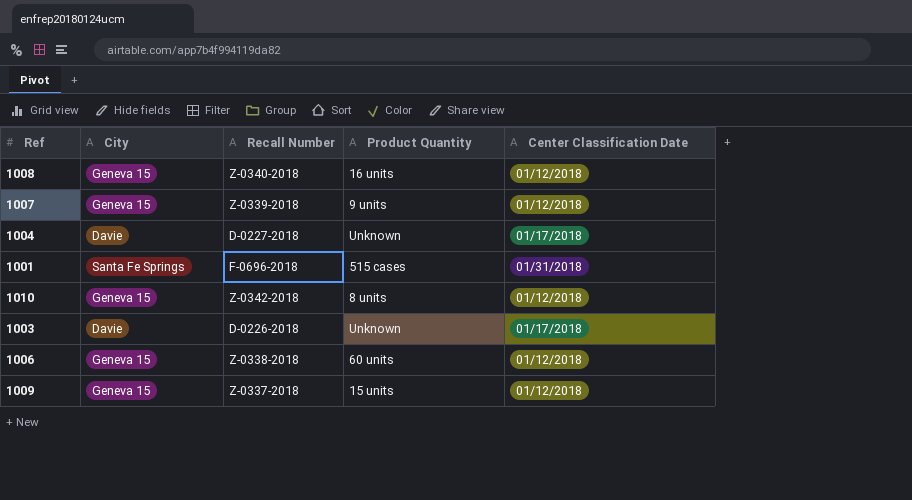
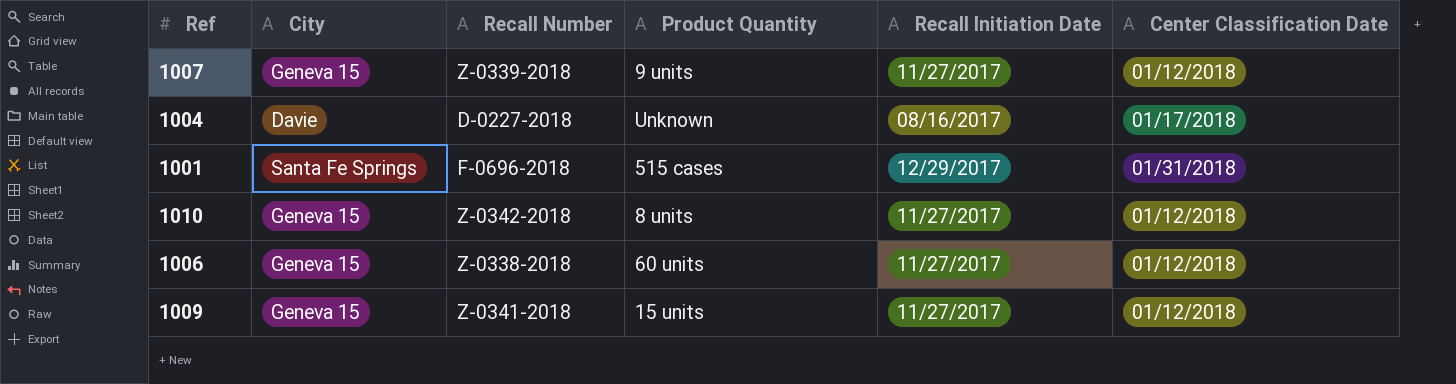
column Recall Initiation Date | position: none -> 5
row 1008: Geneva 15 | Z-0340-2018 | 16 units | 01/12/2018 -> none
row 1003: Davie | D-0226-2018 | Unknown | 01/17/2018 -> none
1009 | Recall Number: Z-0337-2018 -> Z-0341-2018

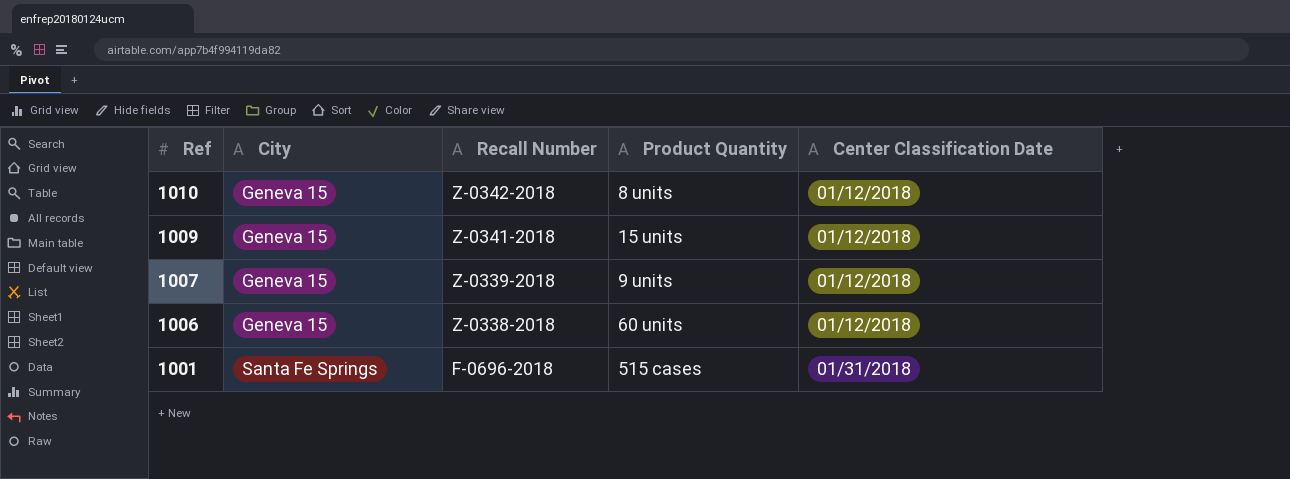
row order: none -> Ref descending
column Recall Initiation Date | position: 5 -> none
row 1004: Davie | D-0227-2018 | Unknown | 08/16/2017 | 01/17/2018 -> none

